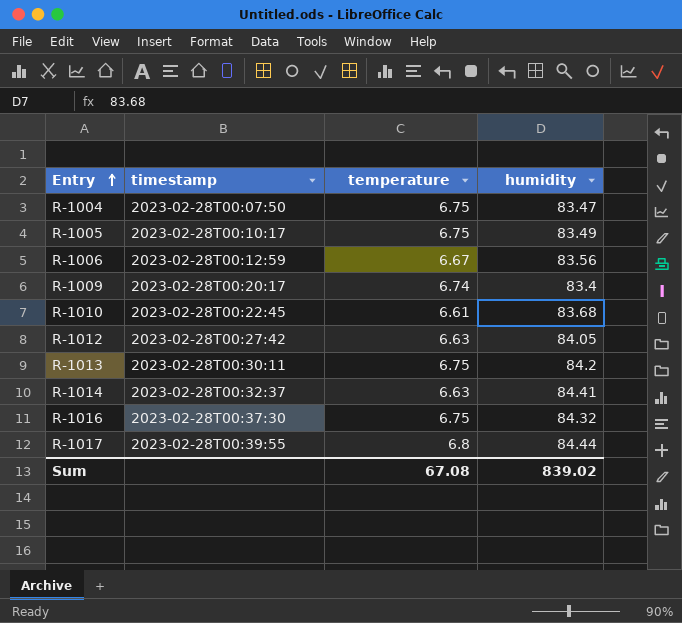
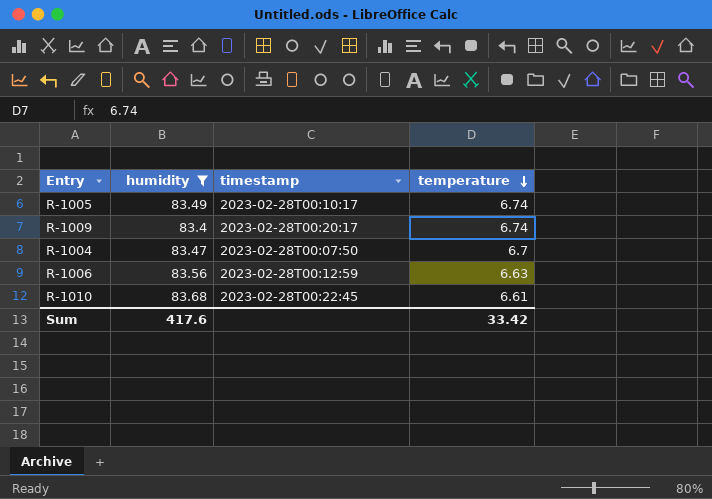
filter: none -> humidity <= 83.68
row order: Entry ascending -> temperature descending
column humidity | position: 4 -> 2
R-1005 | temperature: 6.75 -> 6.74
R-1004 | temperature: 6.75 -> 6.7
R-1006 | temperature: 6.67 -> 6.63
Sum | humidity: 839.02 -> 417.6
Sum | temperature: 67.08 -> 33.42

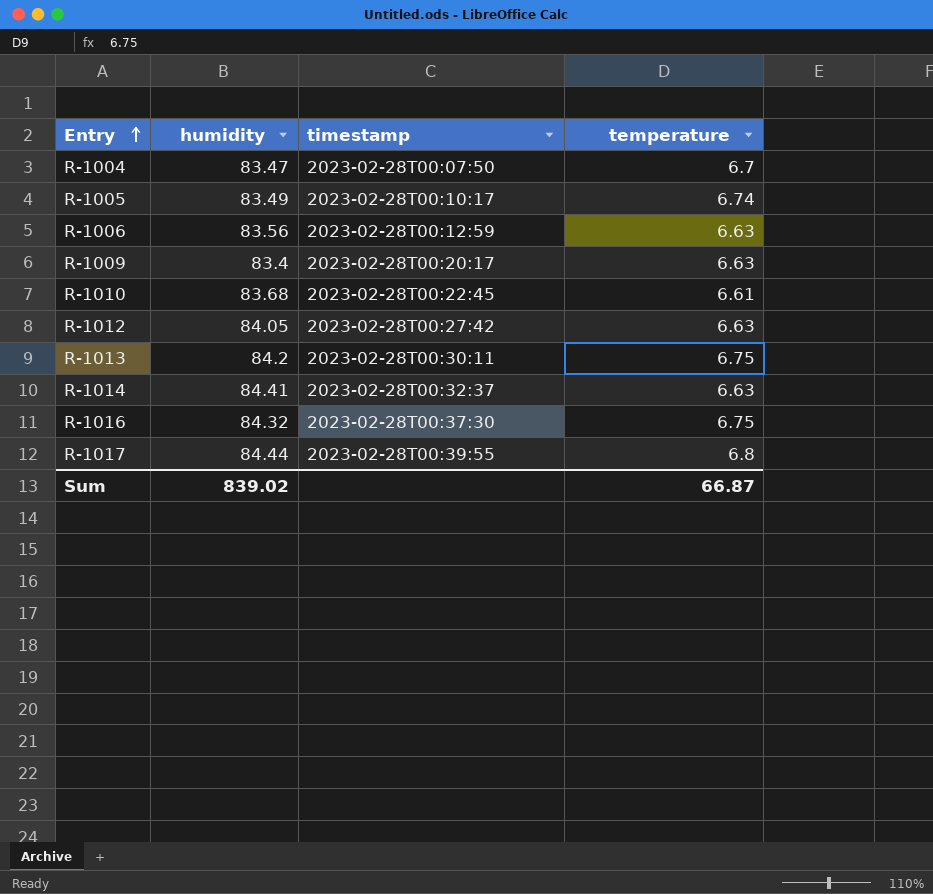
filter: humidity <= 83.68 -> none
row order: temperature descending -> Entry ascending
R-1009 | temperature: 6.74 -> 6.63
Sum | humidity: 417.6 -> 839.02
Sum | temperature: 33.42 -> 66.87

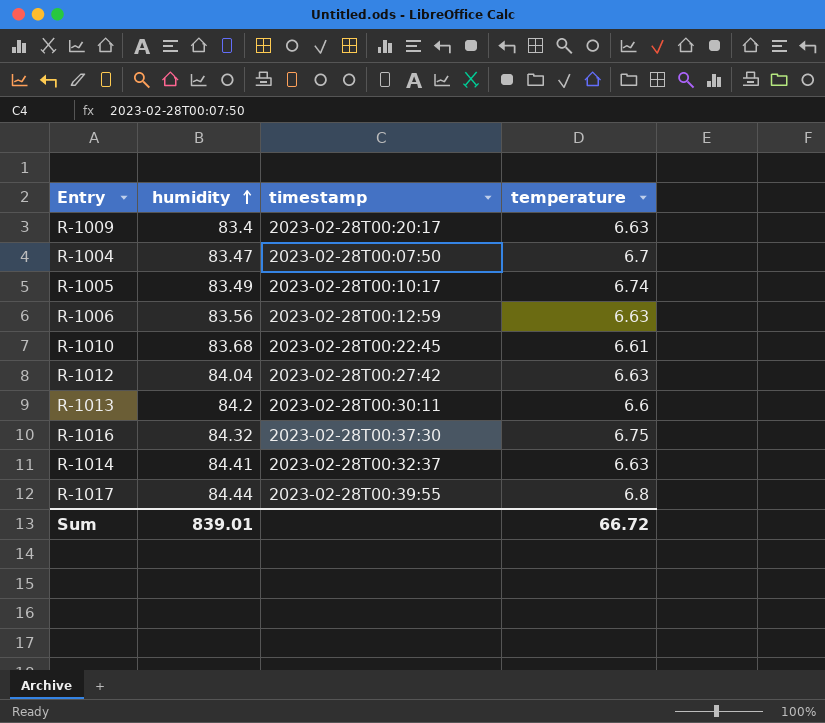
row order: Entry ascending -> humidity ascending
R-1012 | humidity: 84.05 -> 84.04
R-1013 | temperature: 6.75 -> 6.6
Sum | humidity: 839.02 -> 839.01
Sum | temperature: 66.87 -> 66.72

